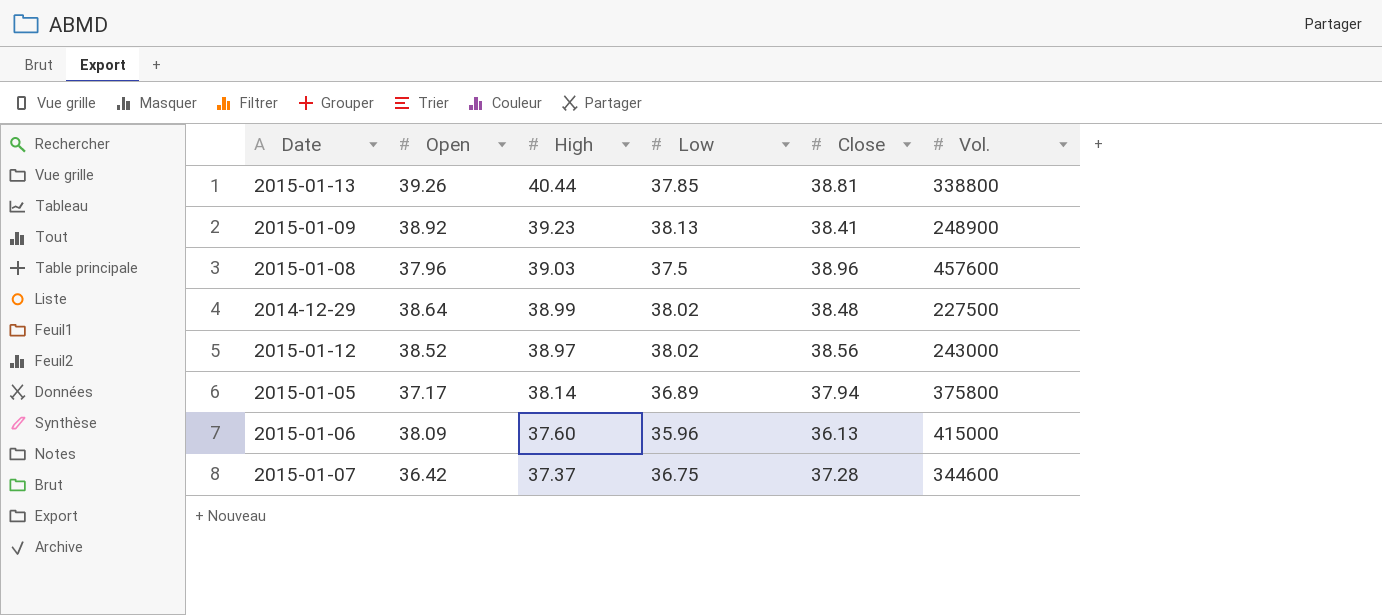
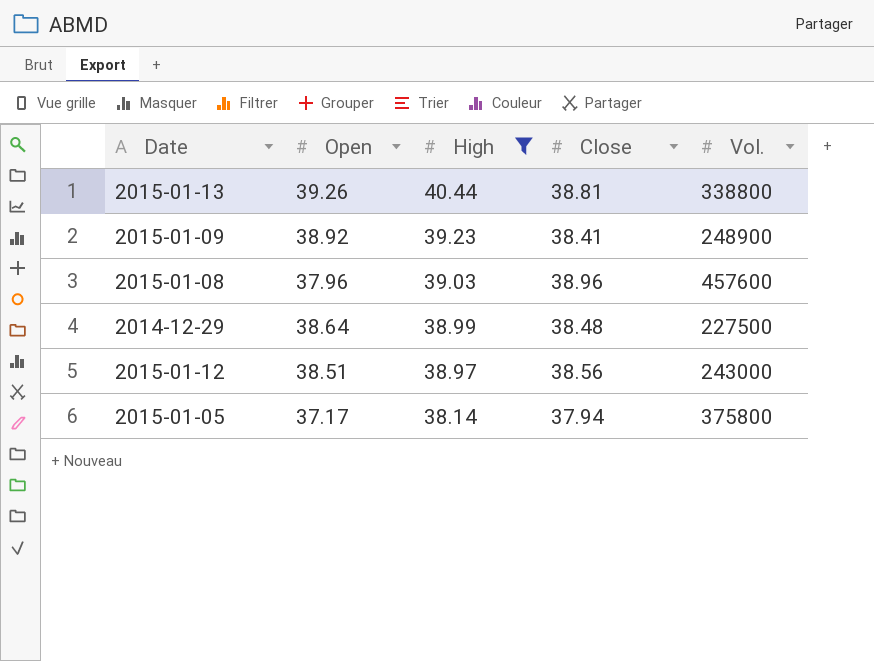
filter: none -> High >= 38.14
column Low | position: 4 -> none
2015-01-12 | Open: 38.52 -> 38.51

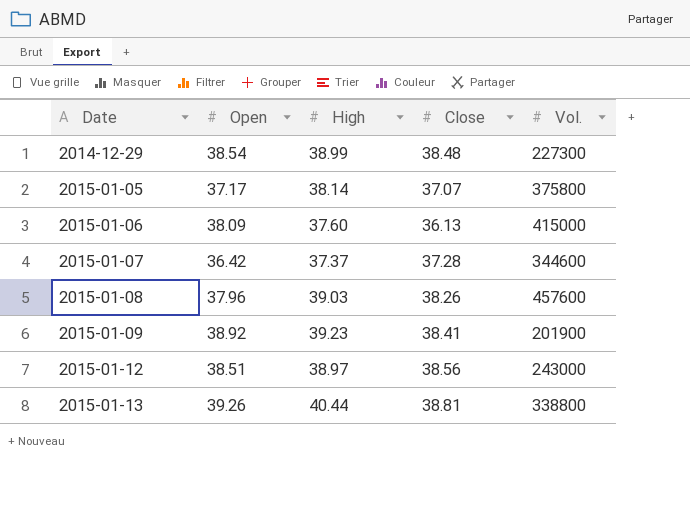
filter: High >= 38.14 -> none
row order: High descending -> Date ascending
2014-12-29 | Open: 38.64 -> 38.54
2014-12-29 | Vol.: 227500 -> 227300
2015-01-05 | Close: 37.94 -> 37.07
2015-01-08 | Close: 38.96 -> 38.26
2015-01-09 | Vol.: 248900 -> 201900

